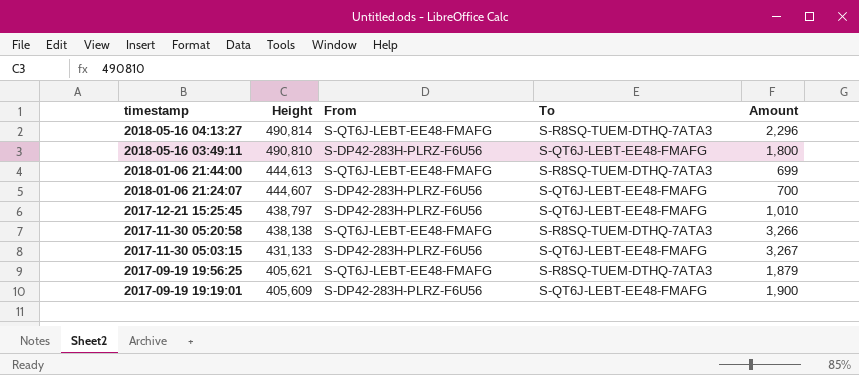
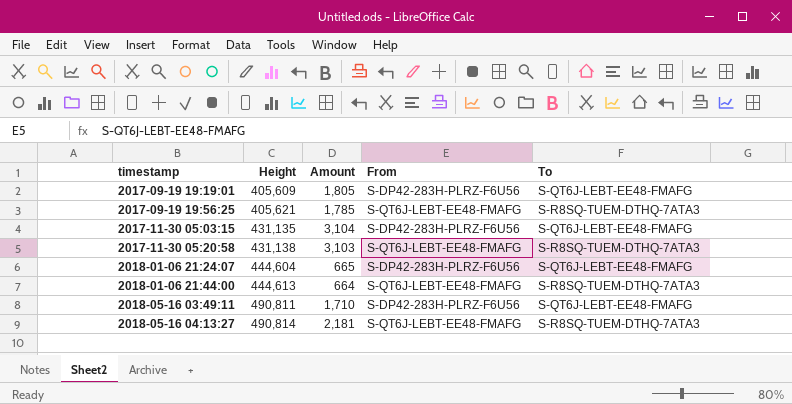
row order: timestamp descending -> timestamp ascending
column Amount | position: 5 -> 3
row 2017-12-21 15:25:45: 438,797 | S-DP42-283H-PLRZ-F6U56 | S-QT6J-LEBT-EE48-FMAFG | 1,010 -> none
2017-09-19 19:19:01 | Amount: 1,900 -> 1,805
2017-09-19 19:56:25 | Amount: 1,879 -> 1,785
2017-11-30 05:03:15 | Height: 431,133 -> 431,135
2017-11-30 05:03:15 | Amount: 3,267 -> 3,104
2017-11-30 05:20:58 | Height: 438,138 -> 431,138
2017-11-30 05:20:58 | Amount: 3,266 -> 3,103
2018-01-06 21:24:07 | Height: 444,607 -> 444,604
2018-01-06 21:24:07 | Amount: 700 -> 665
2018-01-06 21:44:00 | Amount: 699 -> 664
2018-05-16 03:49:11 | Height: 490,810 -> 490,811
2018-05-16 03:49:11 | Amount: 1,800 -> 1,710
2018-05-16 04:13:27 | Amount: 2,296 -> 2,181

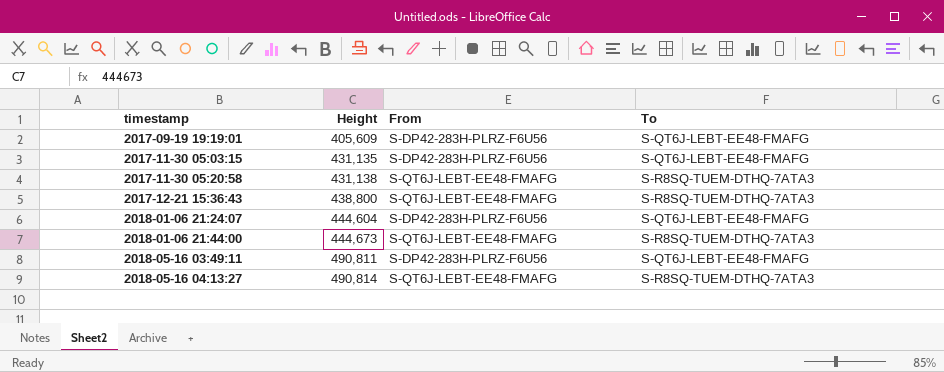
column Amount | position: 3 -> none
row 2017-09-19 19:56:25: 405,621 | 1,785 | S-QT6J-LEBT-EE48-FMAFG | S-R8SQ-TUEM-DTHQ-7ATA3 -> none
row 2017-12-21 15:36:43: none -> 438,800 | S-QT6J-LEBT-EE48-FMAFG | S-R8SQ-TUEM-DTHQ-7ATA3
2018-01-06 21:44:00 | Height: 444,613 -> 444,673

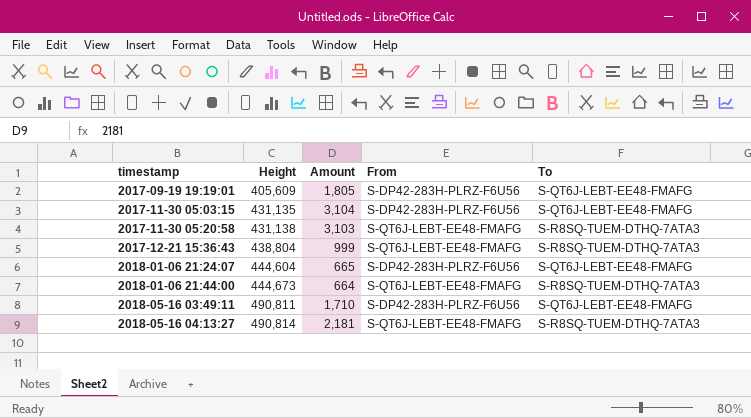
column Amount | position: none -> 3
2017-12-21 15:36:43 | Height: 438,800 -> 438,804

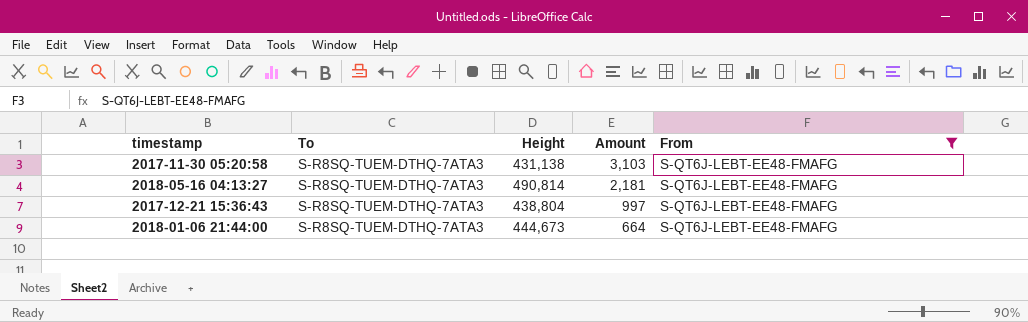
filter: none -> From = S-QT6J-LEBT-EE48-FMAFG
row order: timestamp ascending -> Amount descending
column To | position: 5 -> 2
2017-12-21 15:36:43 | Amount: 999 -> 997

